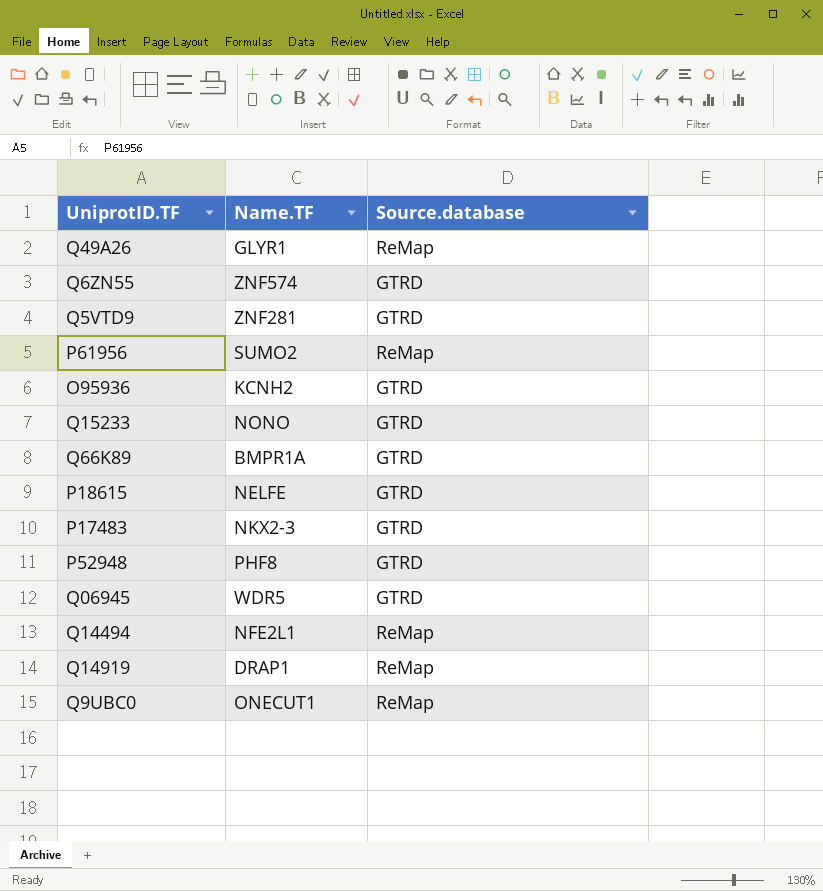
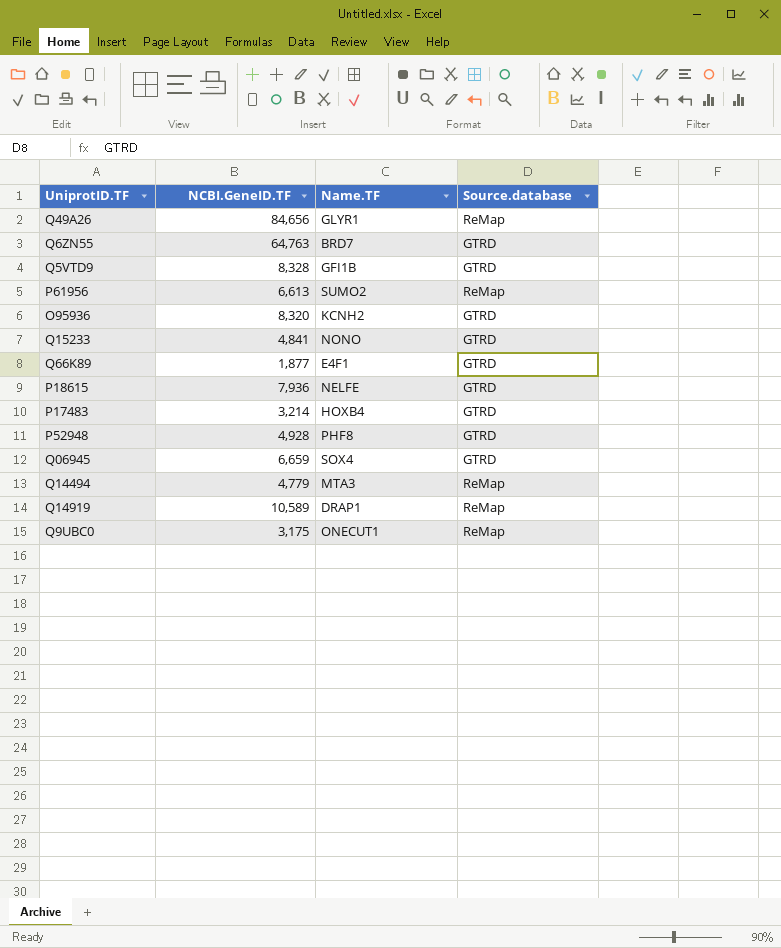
column NCBI.GeneID.TF | position: none -> 2
Q6ZN55 | Name.TF: ZNF574 -> BRD7
Q5VTD9 | Name.TF: ZNF281 -> GFI1B
Q66K89 | Name.TF: BMPR1A -> E4F1
P17483 | Name.TF: NKX2-3 -> HOXB4
Q06945 | Name.TF: WDR5 -> SOX4
Q14494 | Name.TF: NFE2L1 -> MTA3

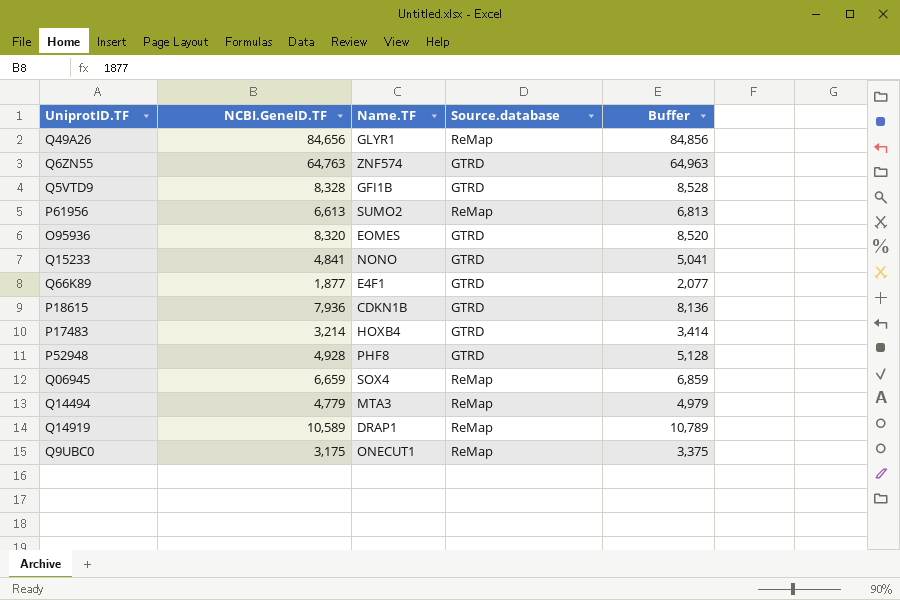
column Buffer | formula: none -> [NCBI.GeneID.TF] + 200
Q6ZN55 | Name.TF: BRD7 -> ZNF574
O95936 | Name.TF: KCNH2 -> EOMES
P18615 | Name.TF: NELFE -> CDKN1B
Q06945 | Source.database: GTRD -> ReMap

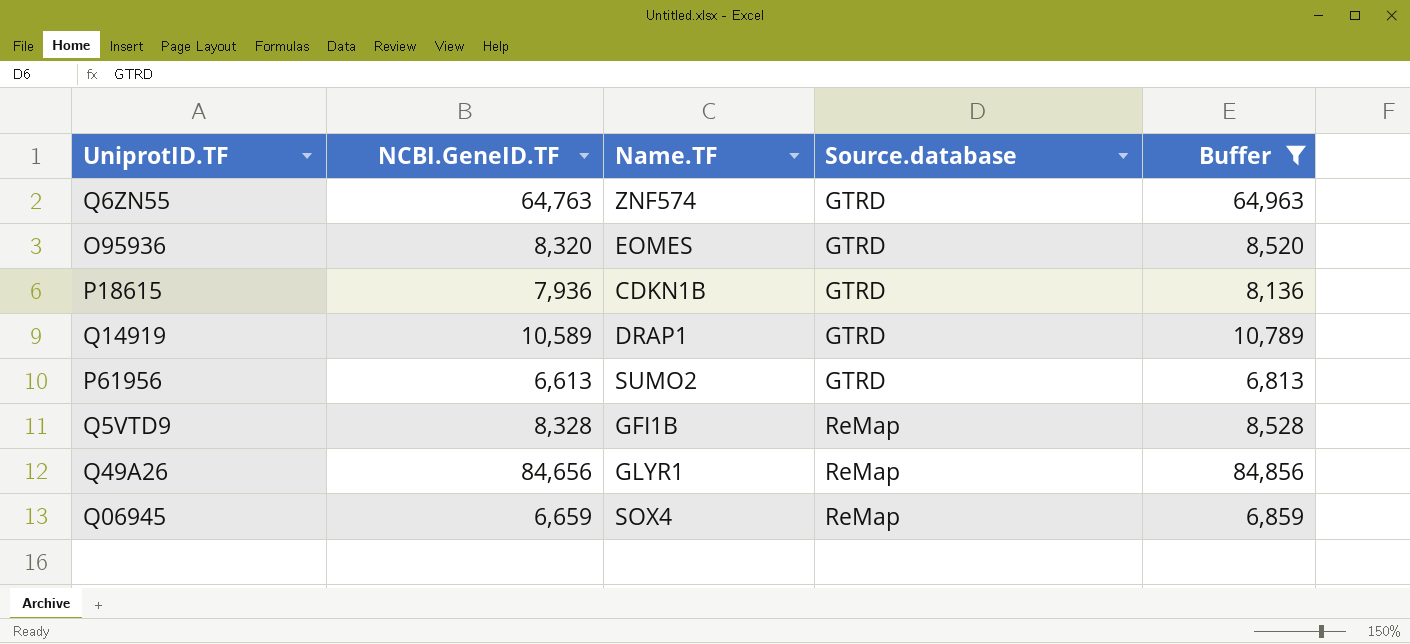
filter: none -> Buffer >= 6,813
row order: none -> Source.database ascending
Q14919 | Source.database: ReMap -> GTRD
P61956 | Source.database: ReMap -> GTRD
Q5VTD9 | Source.database: GTRD -> ReMap

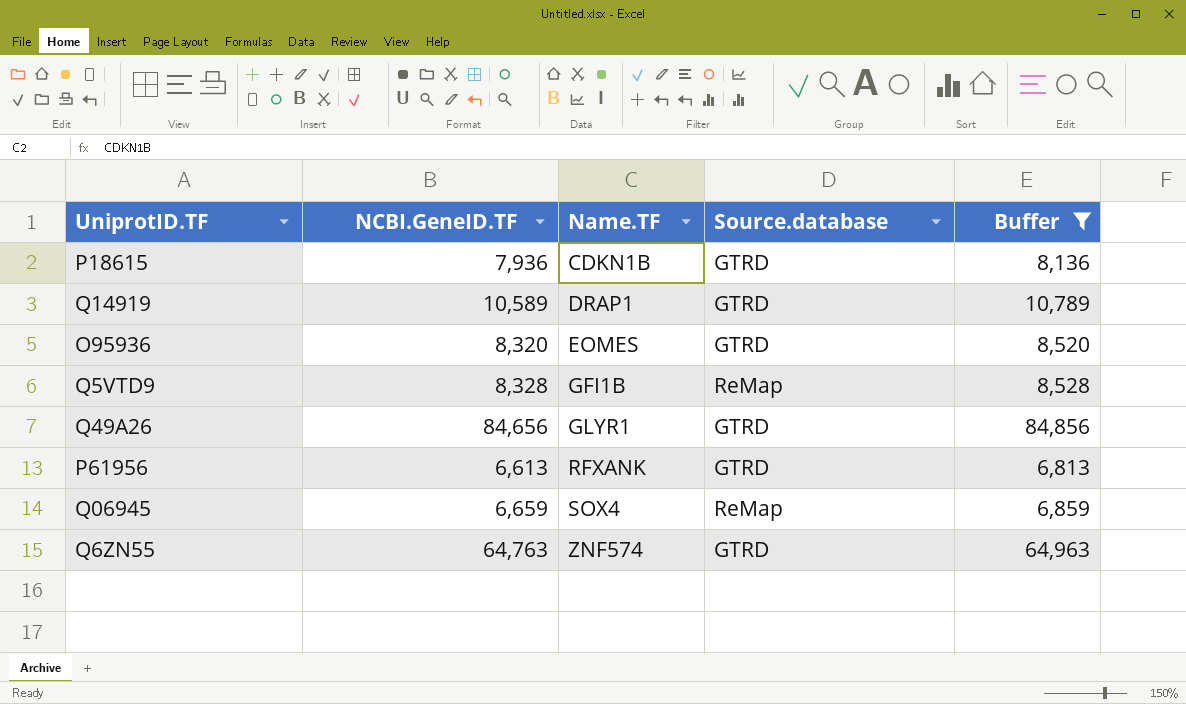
row order: Source.database ascending -> Name.TF ascending
Q49A26 | Source.database: ReMap -> GTRD
P61956 | Name.TF: SUMO2 -> RFXANK

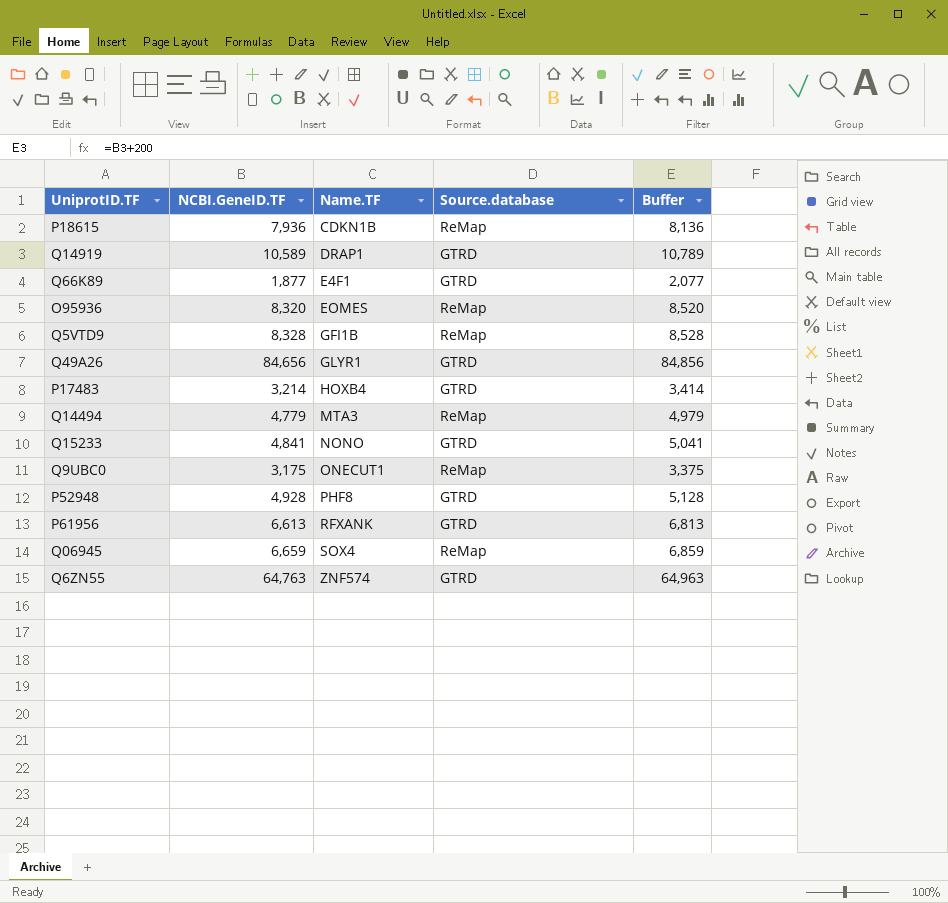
filter: Buffer >= 6,813 -> none
P18615 | Source.database: GTRD -> ReMap
O95936 | Source.database: GTRD -> ReMap

